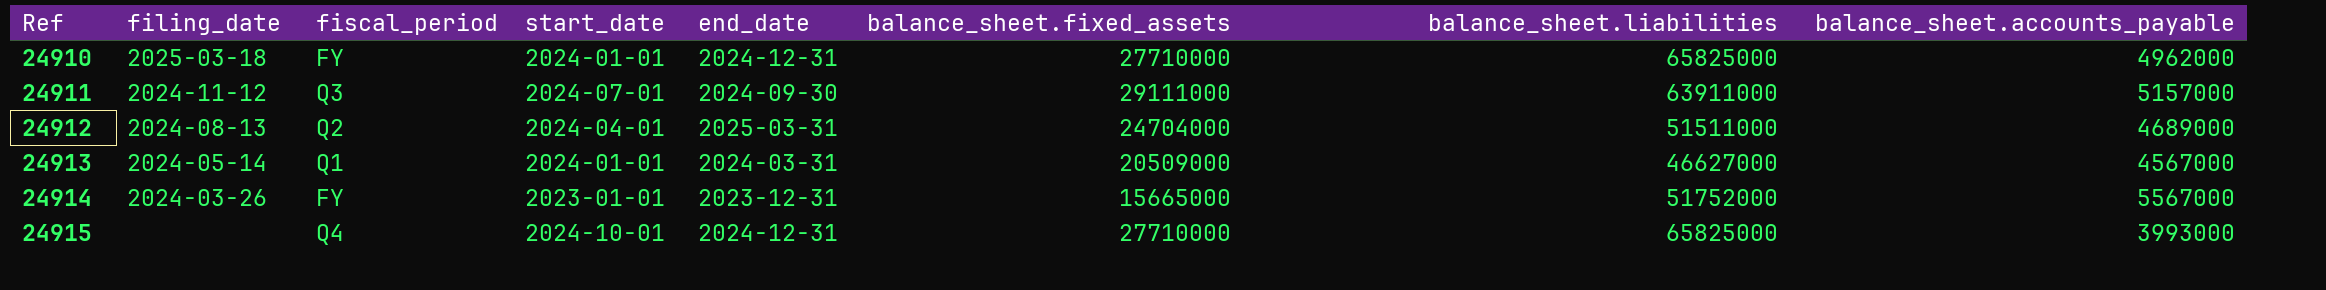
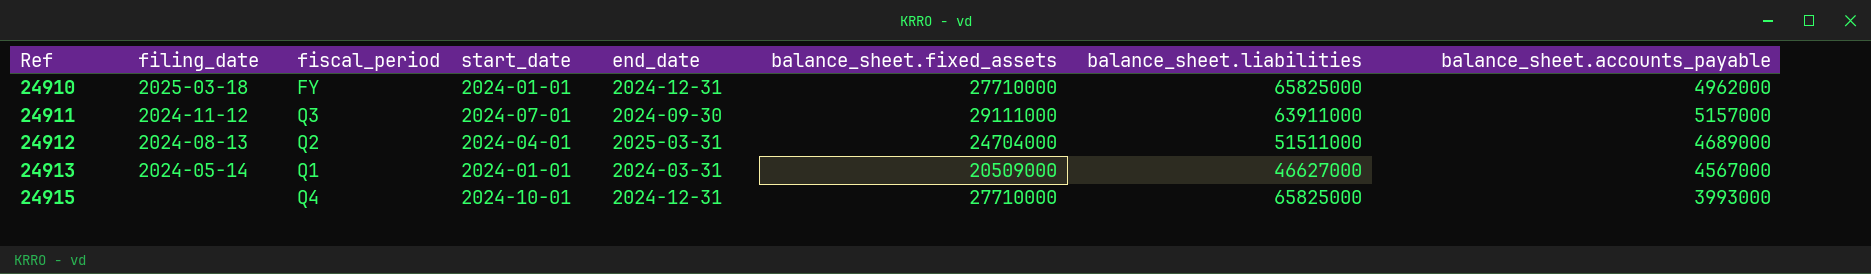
row 24914: 2024-03-26 | FY | 2023-01-01 | 2023-12-31 | 15665000 | 51752000 | 5567000 -> none

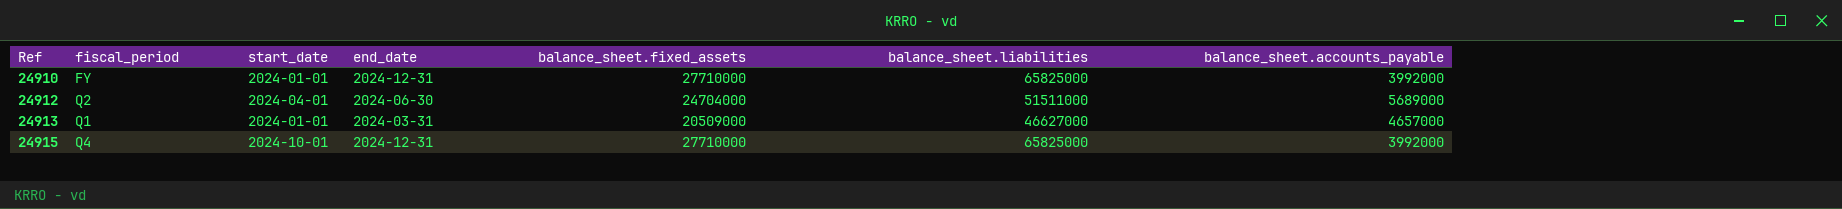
column filing_date | position: 2 -> none
row 24911: 2024-11-12 | Q3 | 2024-07-01 | 2024-09-30 | 29111000 | 63911000 | 5157000 -> none
24910 | balance_sheet.accounts_payable: 4962000 -> 3992000
24912 | end_date: 2025-03-31 -> 2024-06-30
24912 | balance_sheet.accounts_payable: 4689000 -> 5689000
24913 | balance_sheet.accounts_payable: 4567000 -> 4657000
24915 | balance_sheet.accounts_payable: 3993000 -> 3992000

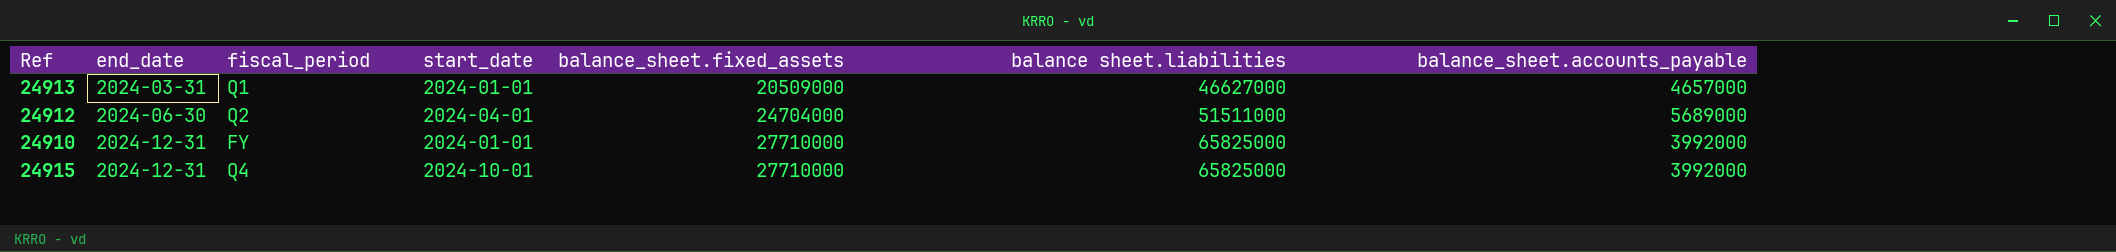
row order: Ref ascending -> end_date ascending
column end_date | position: 4 -> 2
column name: balance_sheet.liabilities -> balance sheet.liabilities

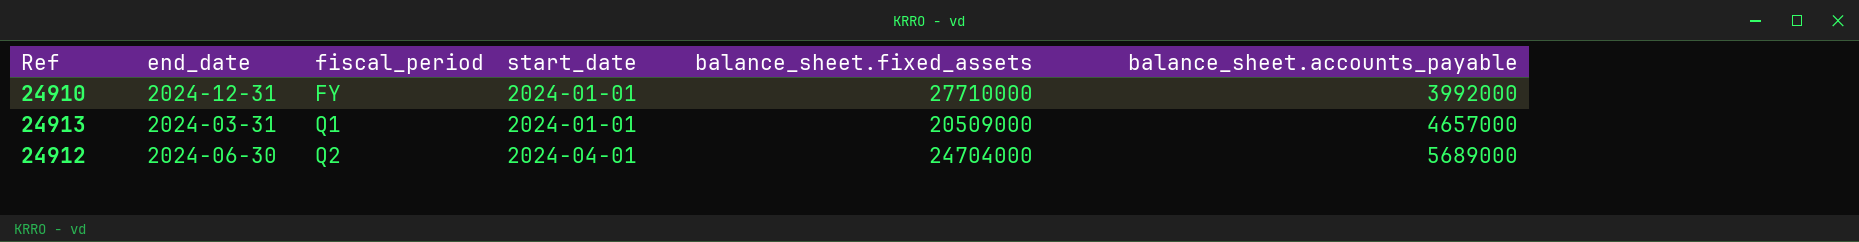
row order: end_date ascending -> fiscal_period ascending
column balance sheet.liabilities | position: 6 -> none
row 24915: 2024-12-31 | Q4 | 2024-10-01 | 27710000 | 65825000 | 3992000 -> none

